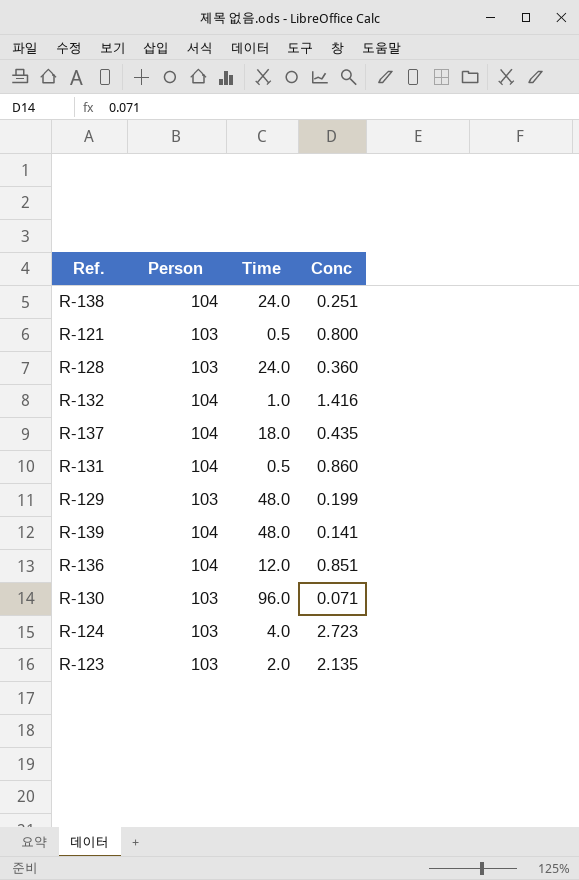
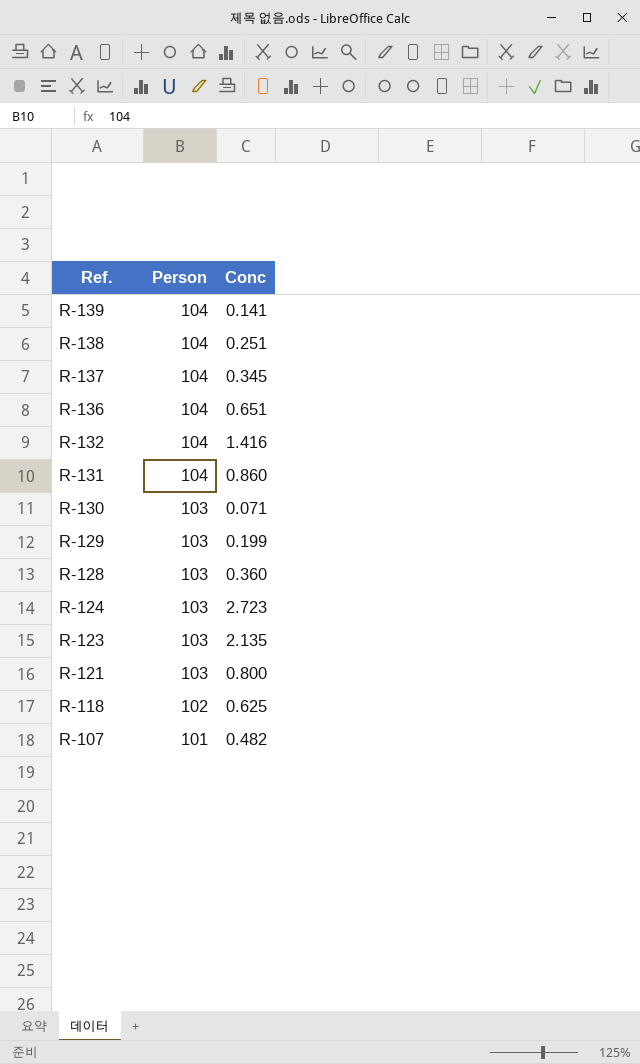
row order: none -> Ref. descending
column Time | position: 3 -> none
R-137 | Conc: 0.435 -> 0.345
R-136 | Conc: 0.851 -> 0.651
row R-118: none -> 102 | 0.625
row R-107: none -> 101 | 0.482

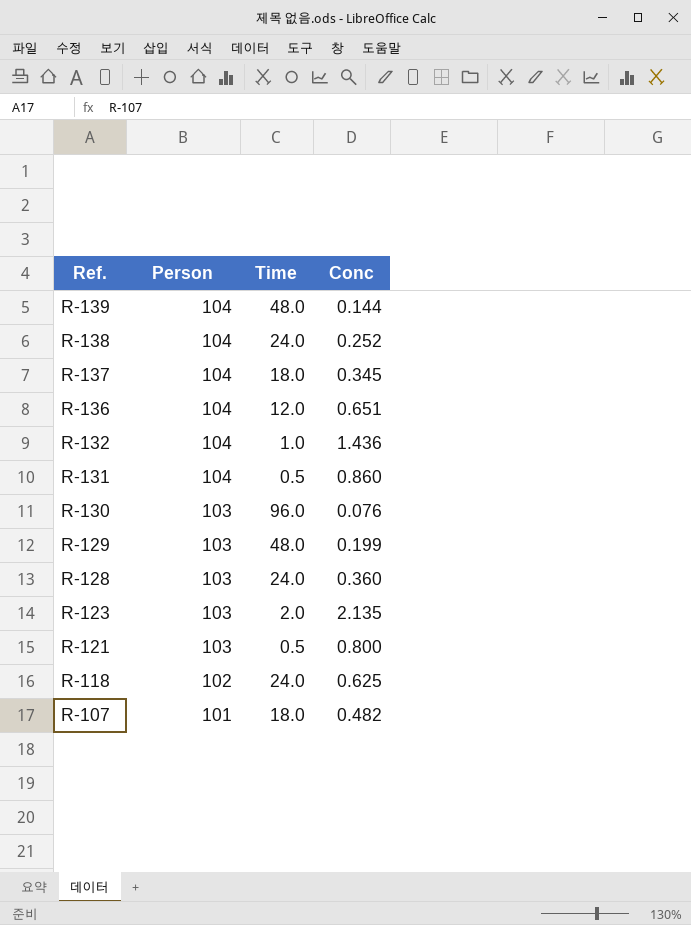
column Time | position: none -> 3
row R-124: 103 | 2.723 -> none
R-139 | Conc: 0.141 -> 0.144
R-138 | Conc: 0.251 -> 0.252
R-132 | Conc: 1.416 -> 1.436
R-130 | Conc: 0.071 -> 0.076

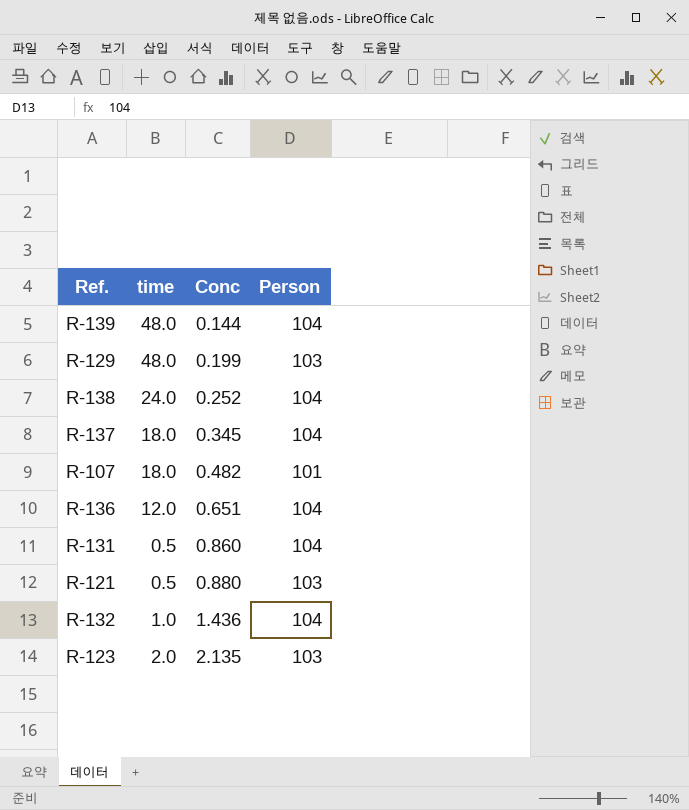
row order: Ref. descending -> Conc ascending
column name: Time -> time
column Person | position: 2 -> 4
row R-130: 103 | 96.0 | 0.076 -> none
row R-128: 103 | 24.0 | 0.360 -> none
row R-118: 102 | 24.0 | 0.625 -> none
R-121 | Conc: 0.800 -> 0.880

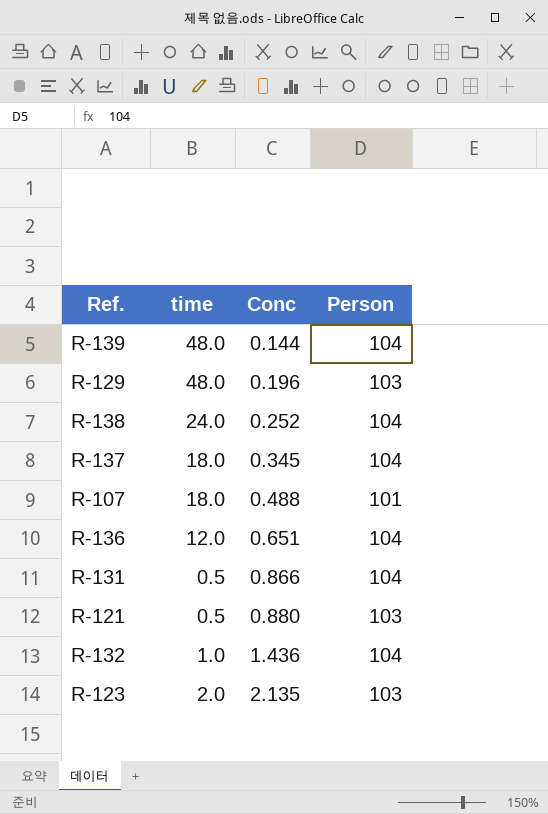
R-129 | Conc: 0.199 -> 0.196
R-107 | Conc: 0.482 -> 0.488
R-131 | Conc: 0.860 -> 0.866

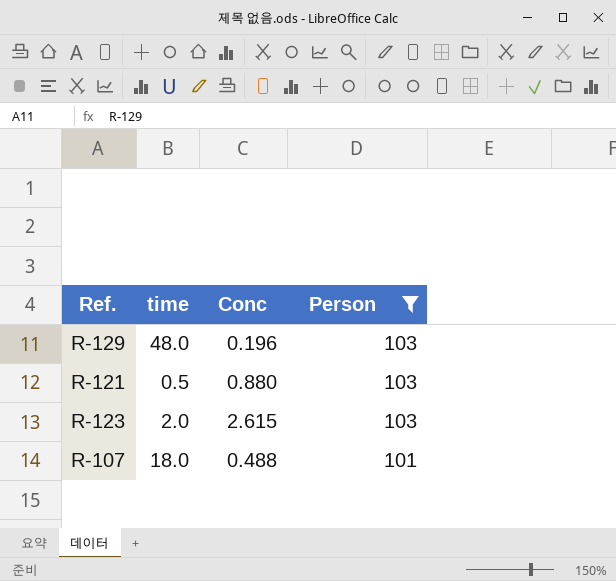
filter: none -> Person != 104
row order: Conc ascending -> Person descending
R-123 | Conc: 2.135 -> 2.615

